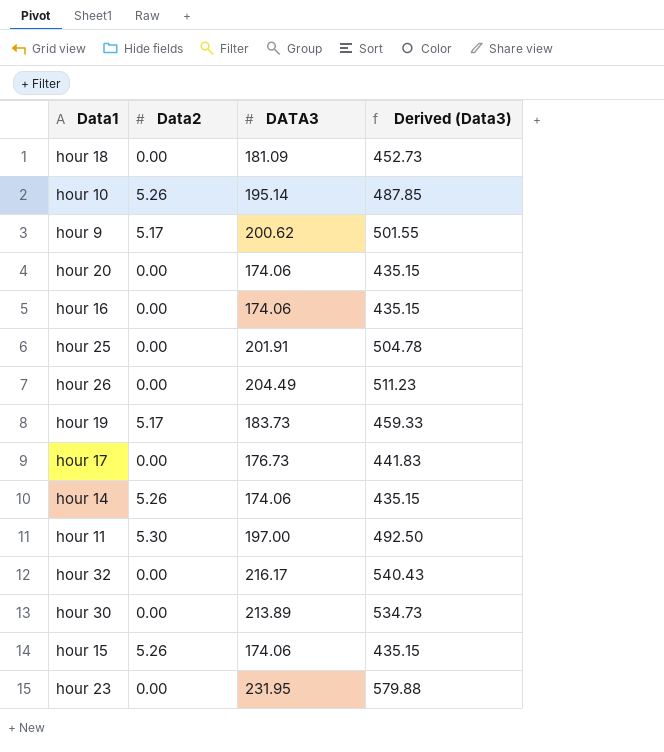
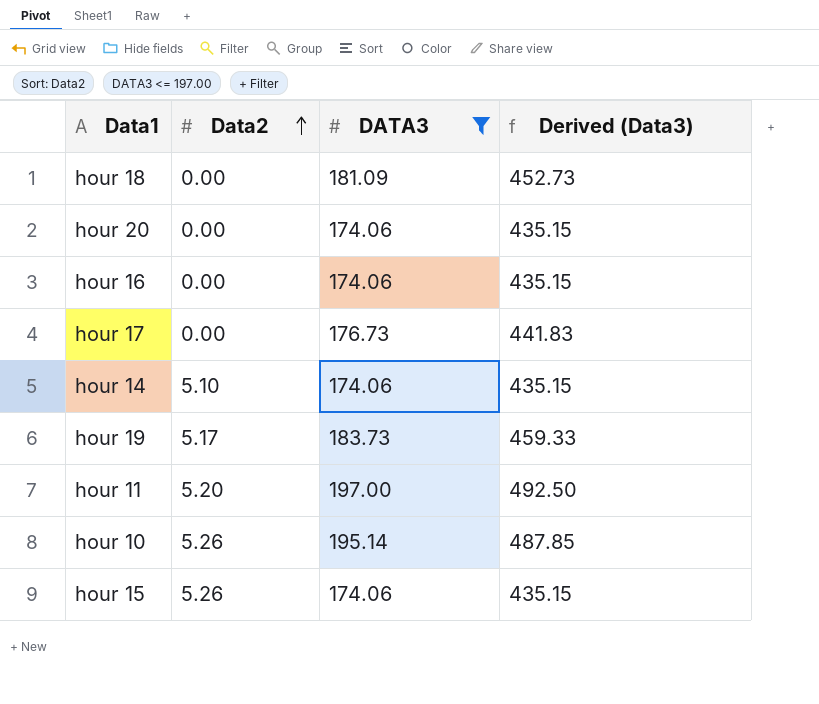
filter: none -> DATA3 <= 197.00
row order: none -> Data2 ascending
hour 14 | Data2: 5.26 -> 5.10
hour 11 | Data2: 5.30 -> 5.20

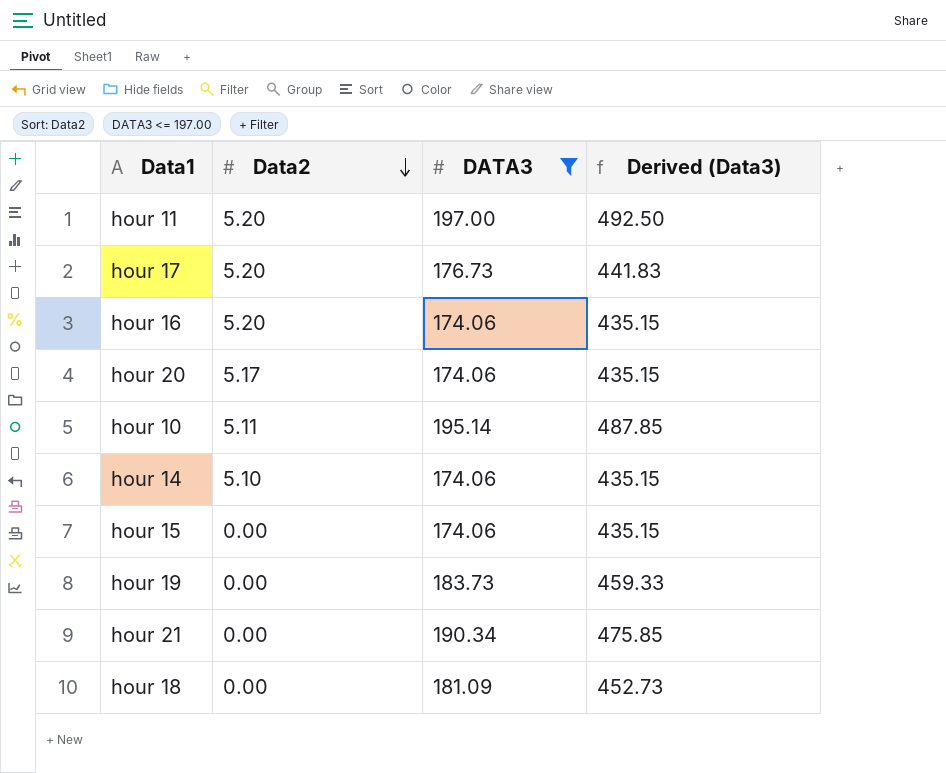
row order: Data2 ascending -> Data2 descending
hour 17 | Data2: 0.00 -> 5.20
hour 16 | Data2: 0.00 -> 5.20
hour 20 | Data2: 0.00 -> 5.17
hour 10 | Data2: 5.26 -> 5.11
hour 15 | Data2: 5.26 -> 0.00
hour 19 | Data2: 5.17 -> 0.00
row hour 21: none -> 0.00 | 190.34 | 475.85

